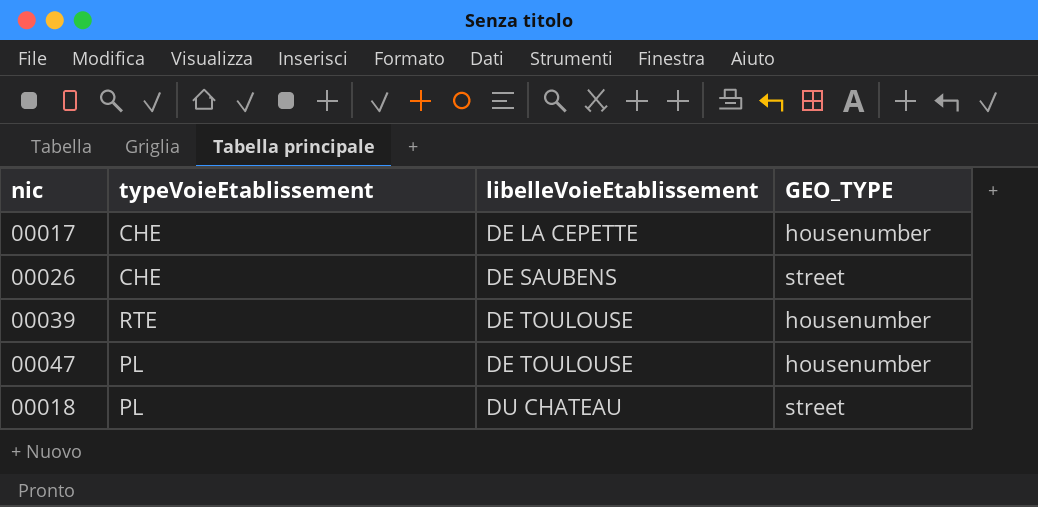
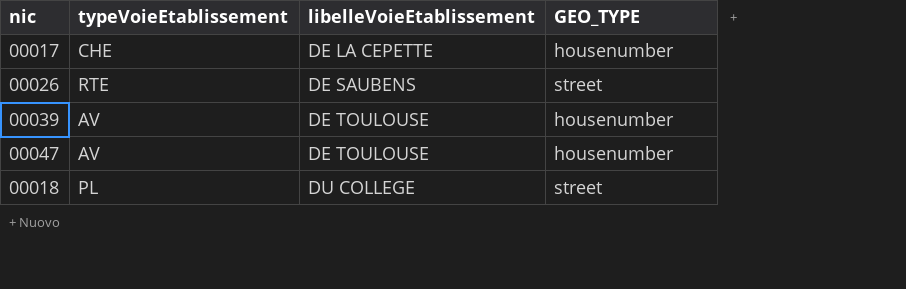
00026 | typeVoieEtablissement: CHE -> RTE
00039 | typeVoieEtablissement: RTE -> AV
00047 | typeVoieEtablissement: PL -> AV
00018 | libelleVoieEtablissement: DU CHATEAU -> DU COLLEGE

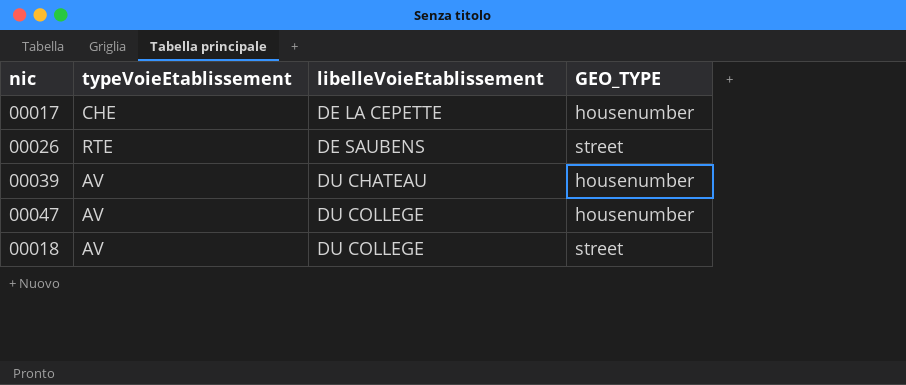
00039 | libelleVoieEtablissement: DE TOULOUSE -> DU CHATEAU
00047 | libelleVoieEtablissement: DE TOULOUSE -> DU COLLEGE
00018 | typeVoieEtablissement: PL -> AV

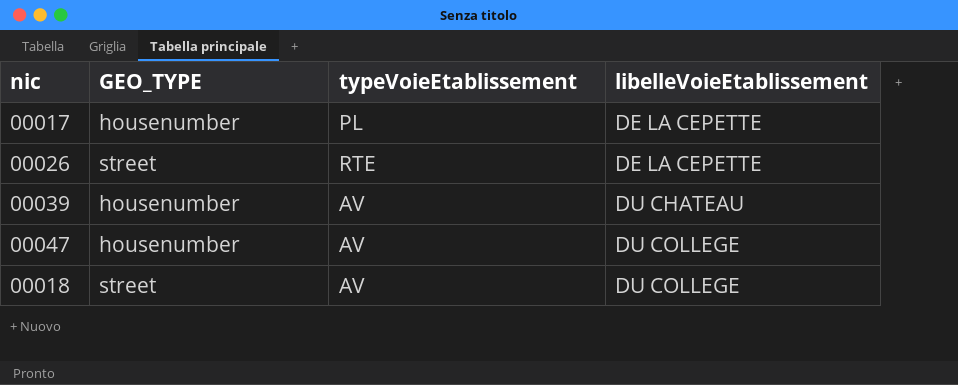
column GEO_TYPE | position: 4 -> 2
00017 | typeVoieEtablissement: CHE -> PL
00026 | libelleVoieEtablissement: DE SAUBENS -> DE LA CEPETTE

